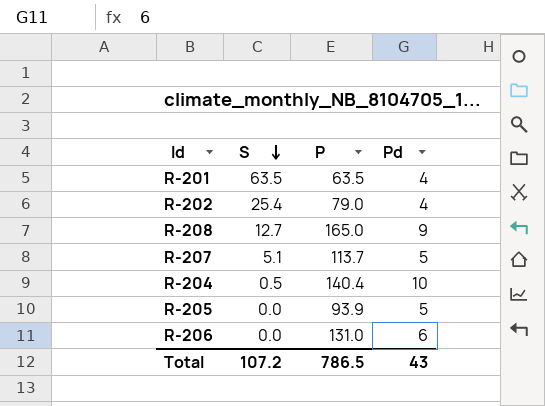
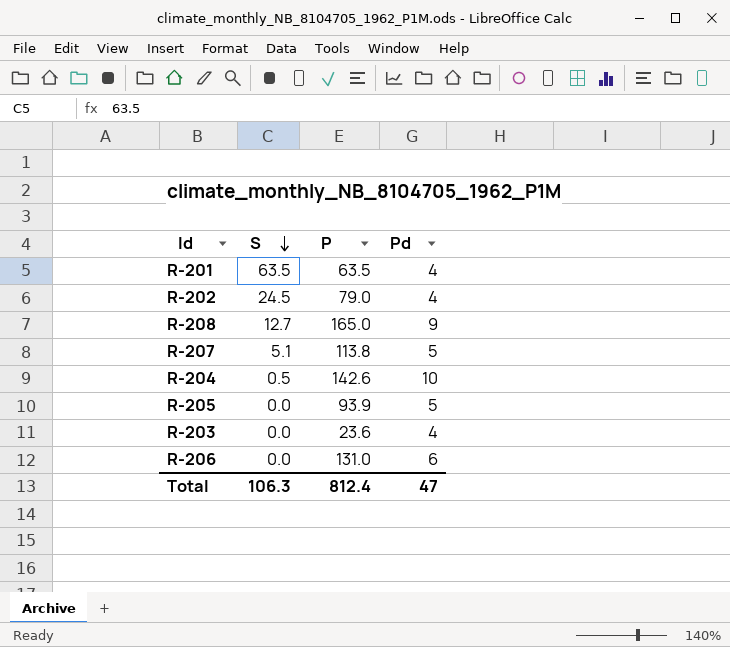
R-202 | S: 25.4 -> 24.5
R-207 | P: 113.7 -> 113.8
R-204 | P: 140.4 -> 142.6
row R-203: none -> 0.0 | 23.6 | 4
Total | S: 107.2 -> 106.3
Total | P: 786.5 -> 812.4
Total | Pd: 43 -> 47

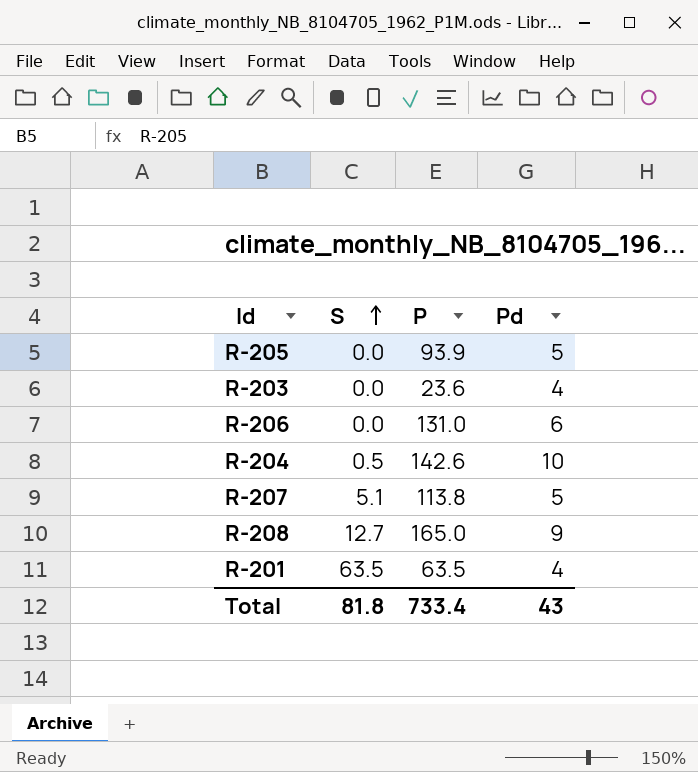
row order: S descending -> S ascending
row R-202: 24.5 | 79.0 | 4 -> none
Total | S: 106.3 -> 81.8
Total | P: 812.4 -> 733.4
Total | Pd: 47 -> 43

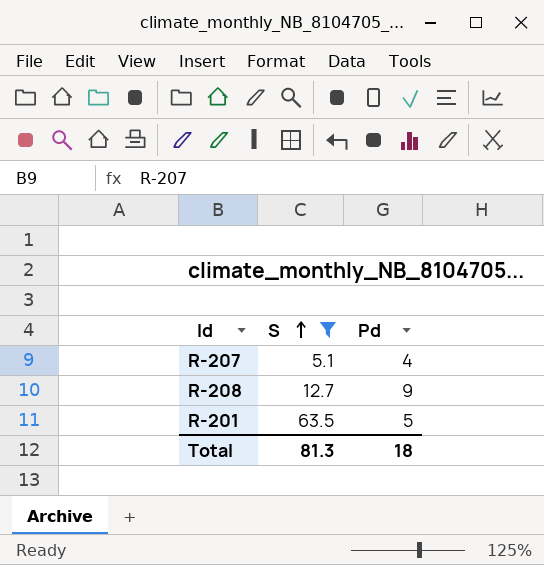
filter: none -> S >= 5.1
column P | position: 3 -> none
R-207 | Pd: 5 -> 4
R-201 | Pd: 4 -> 5
Total | S: 81.8 -> 81.3
Total | Pd: 43 -> 18

